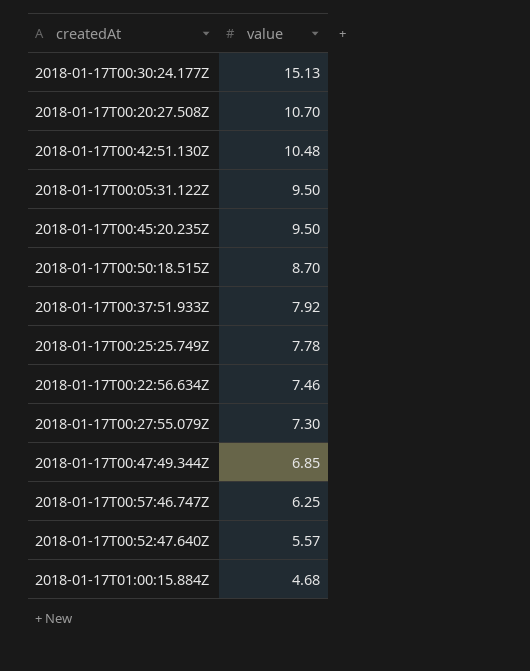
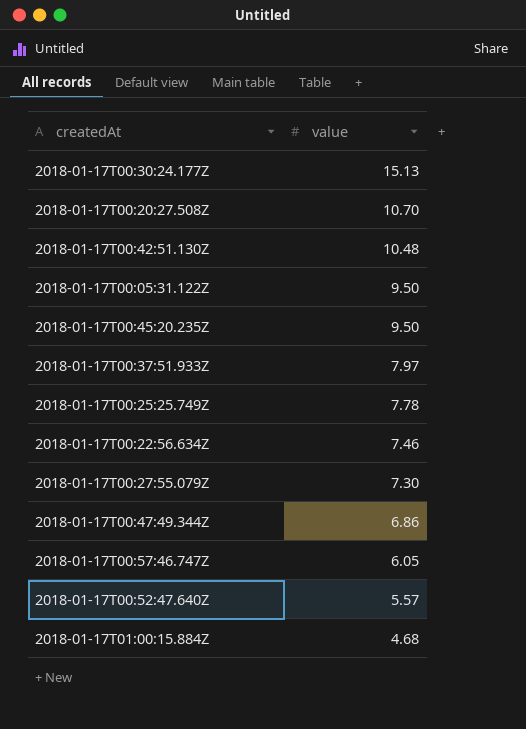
row 2018-01-17T00:50:18.515Z: 8.70 -> none
2018-01-17T00:37:51.933Z | value: 7.92 -> 7.97
2018-01-17T00:47:49.344Z | value: 6.85 -> 6.86
2018-01-17T00:57:46.747Z | value: 6.25 -> 6.05

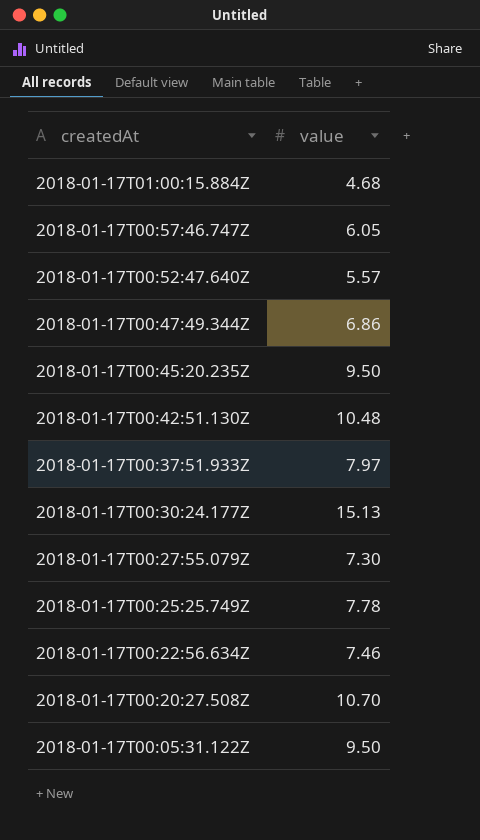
row order: value descending -> createdAt descending

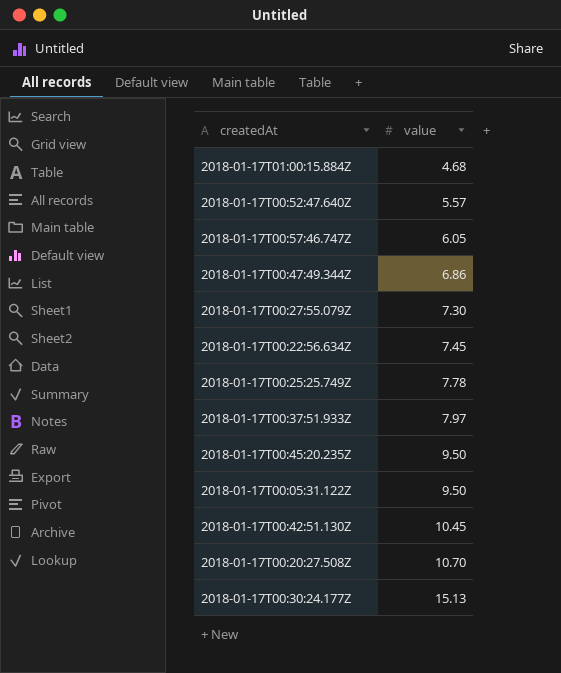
row order: createdAt descending -> value ascending
2018-01-17T00:22:56.634Z | value: 7.46 -> 7.45
2018-01-17T00:42:51.130Z | value: 10.48 -> 10.45

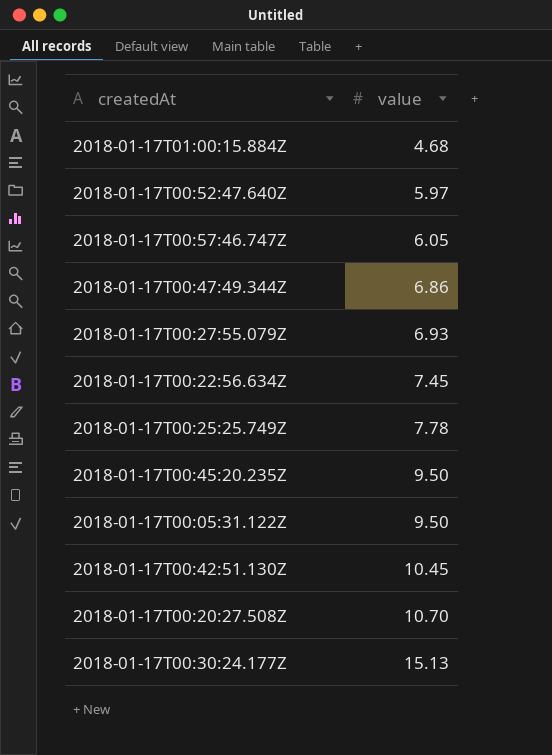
row 2018-01-17T00:37:51.933Z: 7.97 -> none
2018-01-17T00:52:47.640Z | value: 5.57 -> 5.97
2018-01-17T00:27:55.079Z | value: 7.30 -> 6.93

